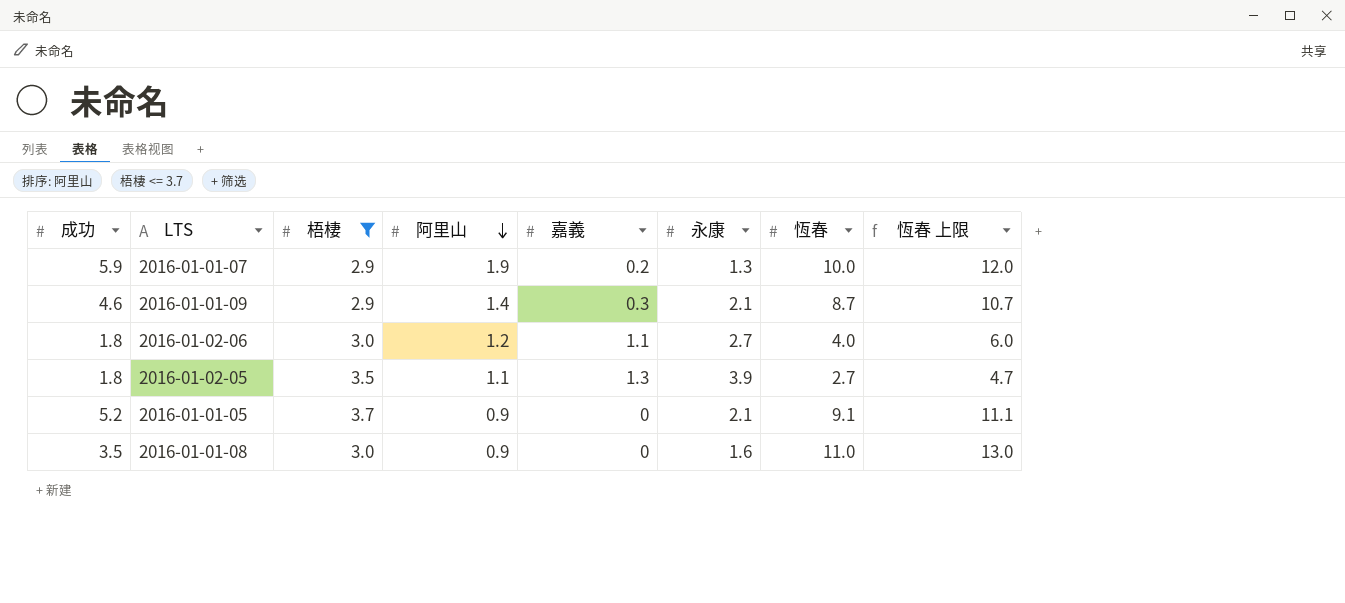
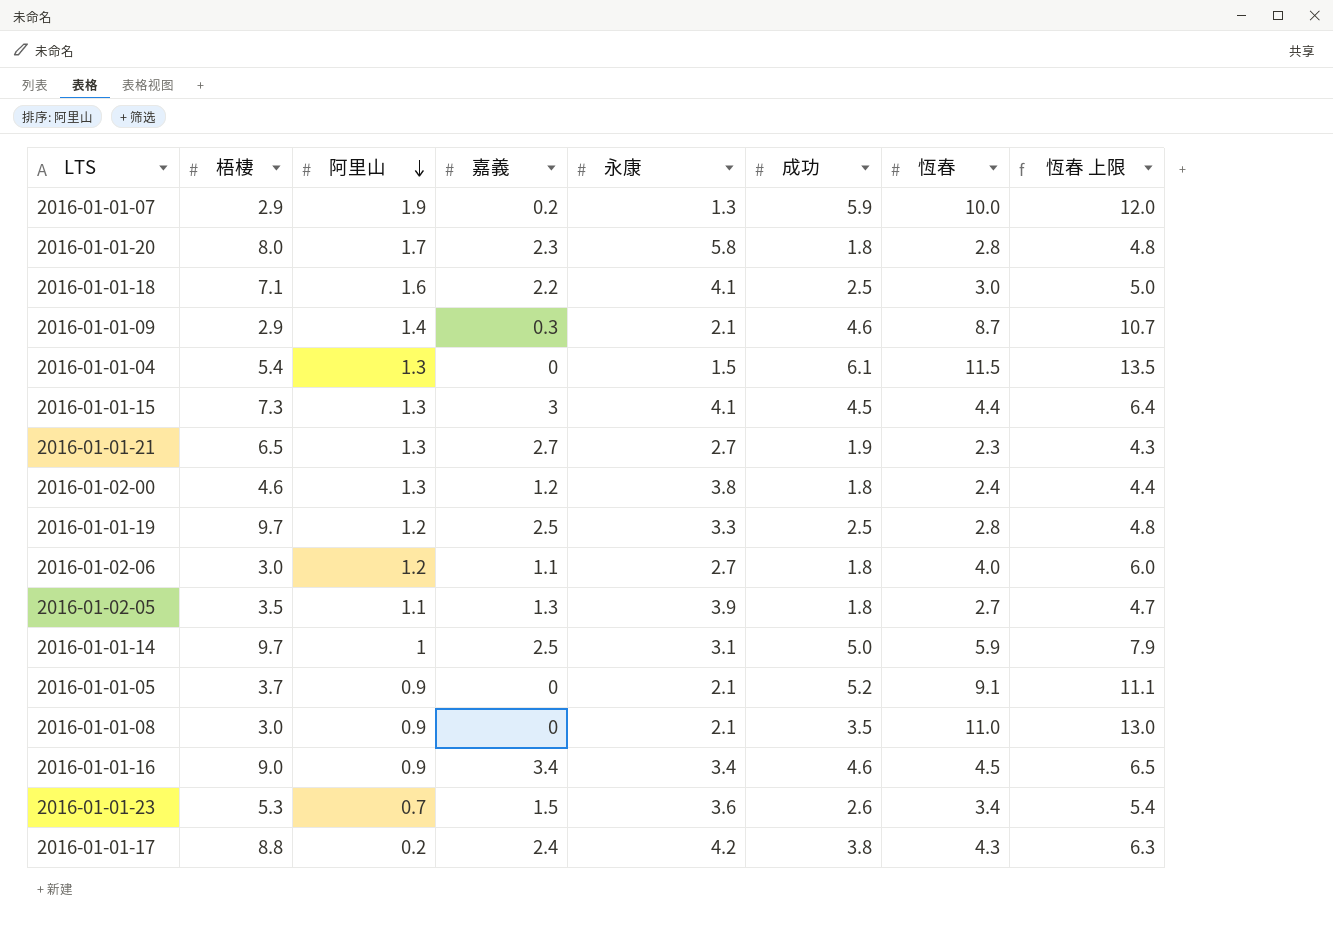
filter: 梧棲 <= 3.7 -> none
column 成功 | position: 1 -> 6
2016-01-01-08 | 永康: 1.6 -> 2.1

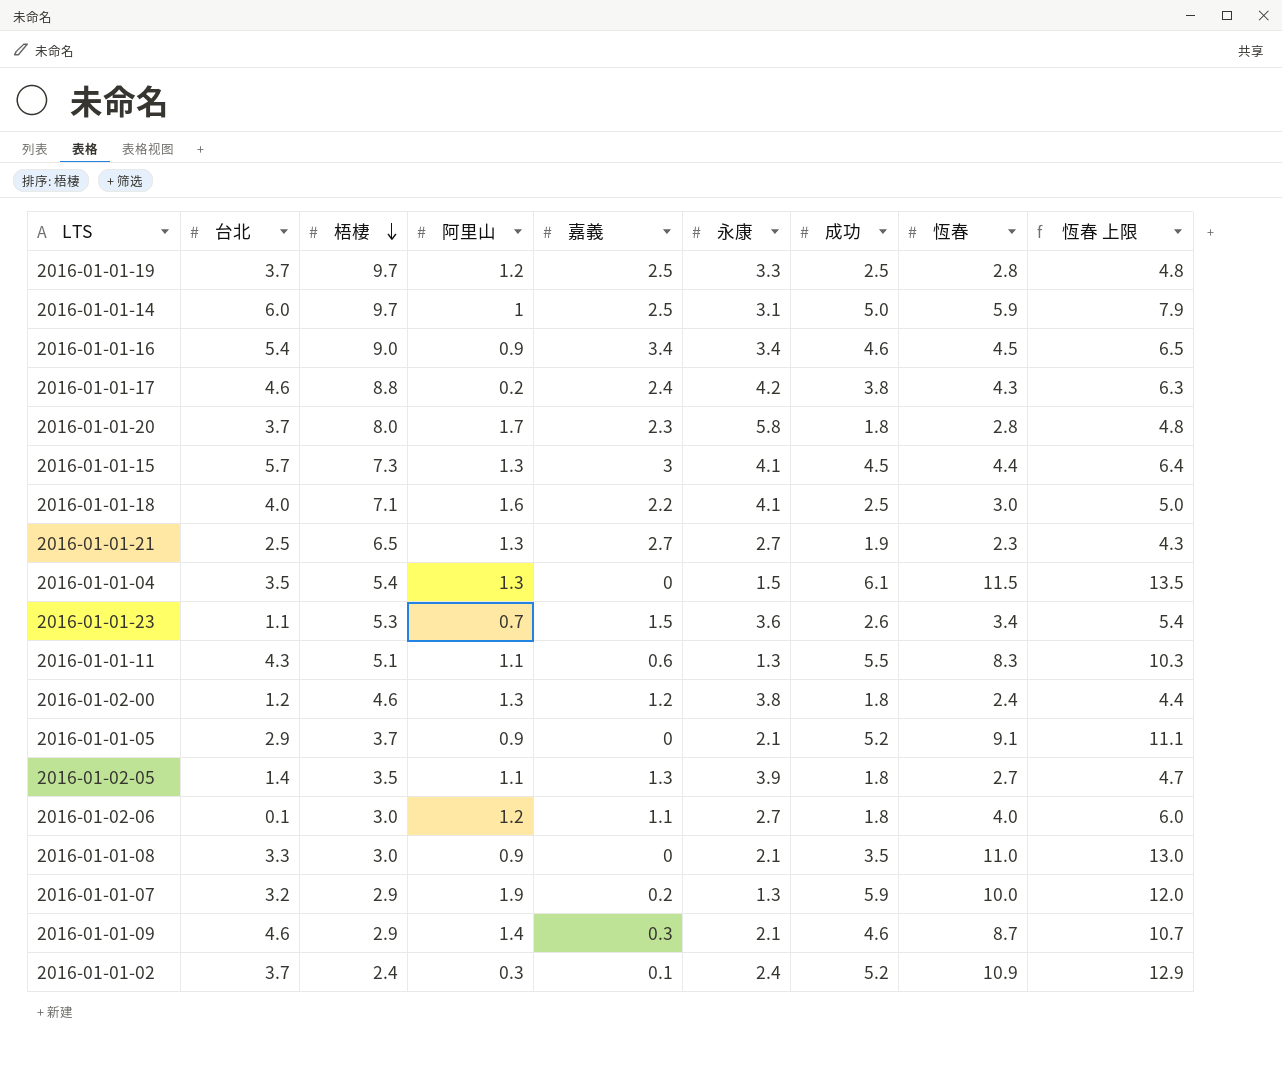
row order: 阿里山 descending -> 梧棲 descending
column 台北 | position: none -> 2
row 2016-01-01-11: none -> 4.3 | 5.1 | 1.1 | 0.6 | 1.3 | 5.5 | 8.3 | 10.3
row 2016-01-01-02: none -> 3.7 | 2.4 | 0.3 | 0.1 | 2.4 | 5.2 | 10.9 | 12.9

